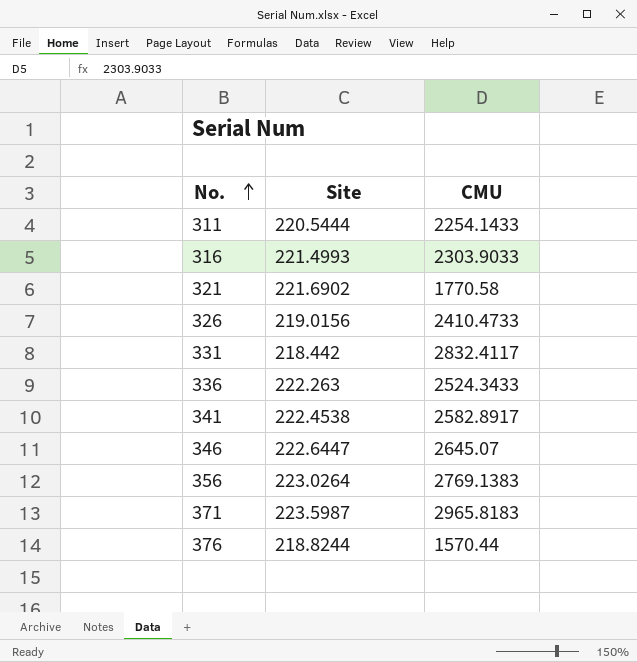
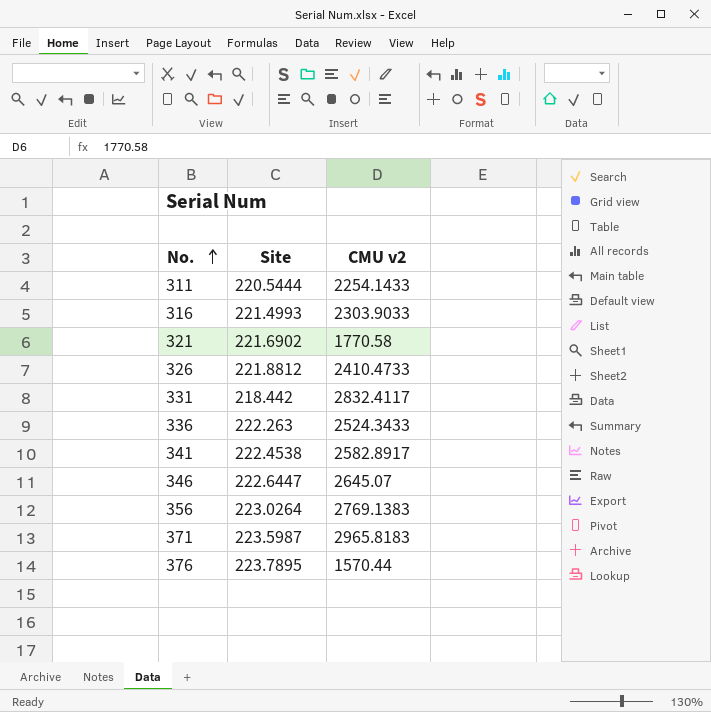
column name: CMU -> CMU v2
326 | Site: 219.0156 -> 221.8812
376 | Site: 218.8244 -> 223.7895

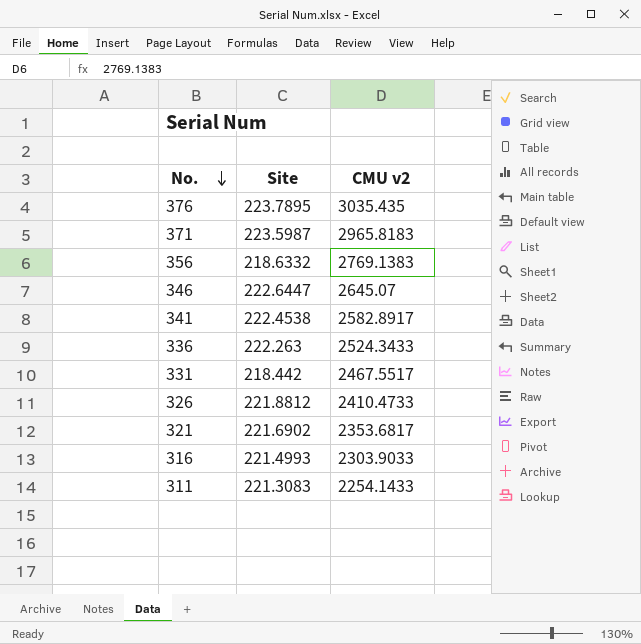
row order: No. ascending -> No. descending
376 | CMU v2: 1570.44 -> 3035.435
356 | Site: 223.0264 -> 218.6332
331 | CMU v2: 2832.4117 -> 2467.5517
321 | CMU v2: 1770.58 -> 2353.6817
311 | Site: 220.5444 -> 221.3083

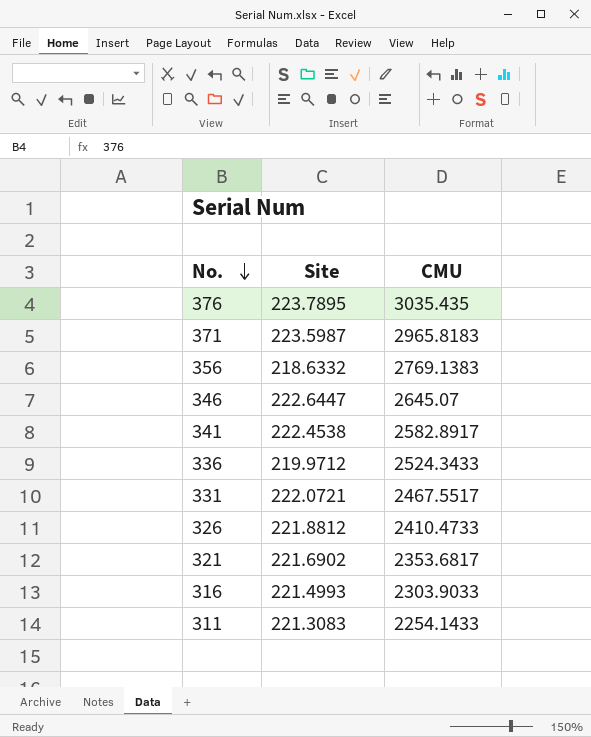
column name: CMU v2 -> CMU
336 | Site: 222.263 -> 219.9712
331 | Site: 218.442 -> 222.0721

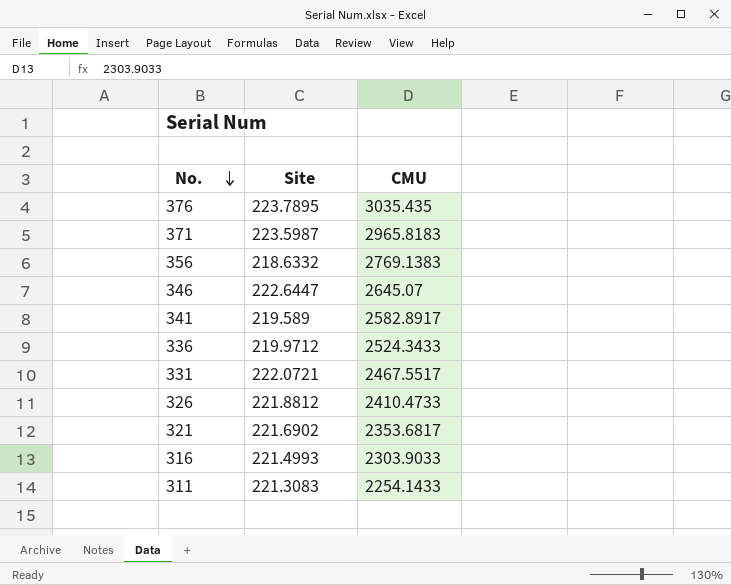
341 | Site: 222.4538 -> 219.589

